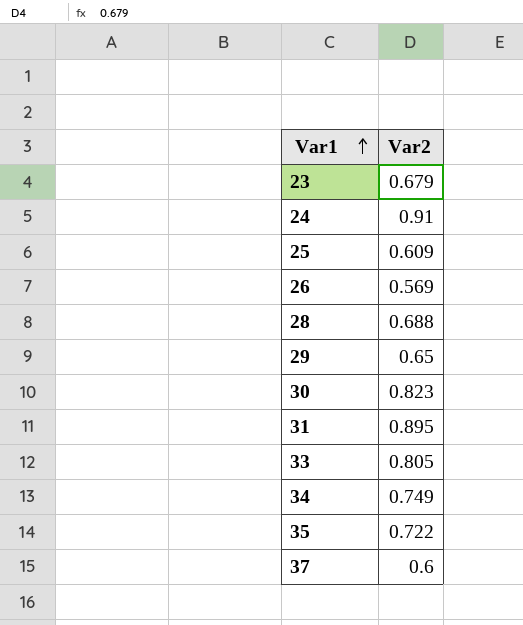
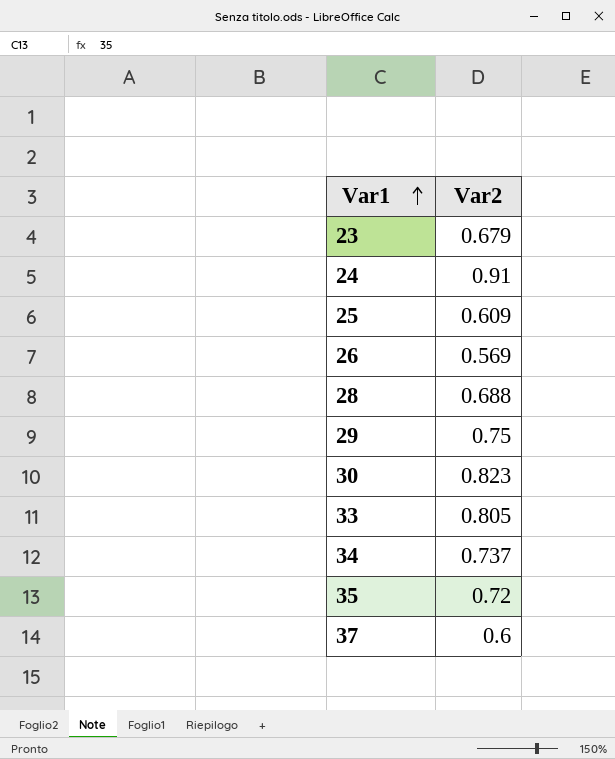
row 31: 0.895 -> none
29 | Var2: 0.65 -> 0.75
34 | Var2: 0.749 -> 0.737
35 | Var2: 0.722 -> 0.72

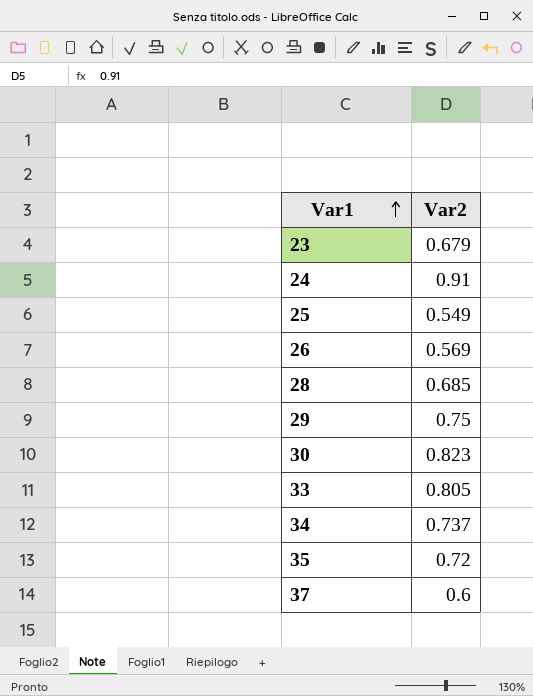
25 | Var2: 0.609 -> 0.549
28 | Var2: 0.688 -> 0.685

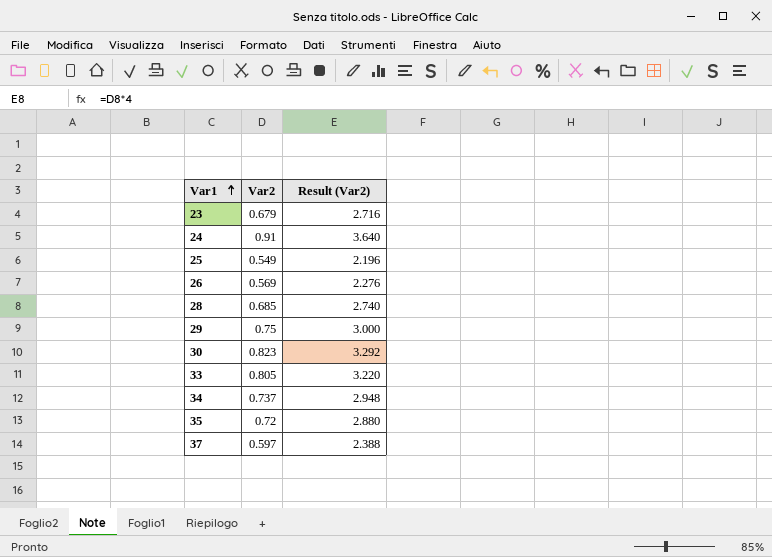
column Result (Var2) | formula: none -> [Var2] * 4
37 | Var2: 0.6 -> 0.597

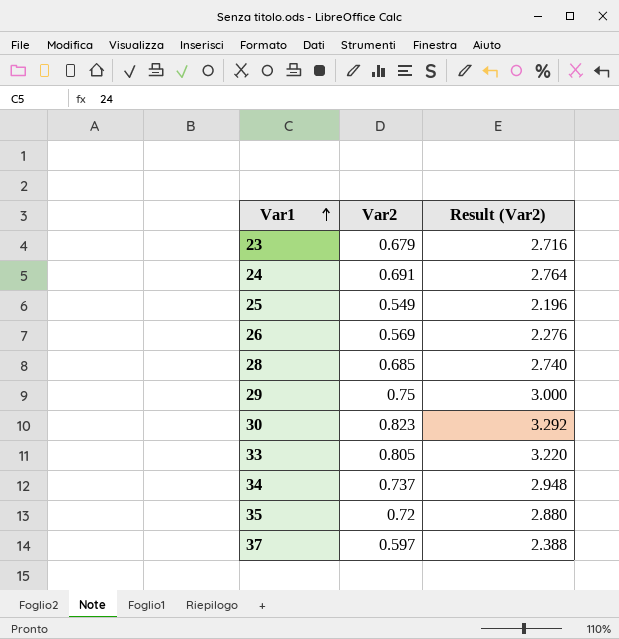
24 | Var2: 0.91 -> 0.691
24 | Result (Var2): 3.640 -> 2.764

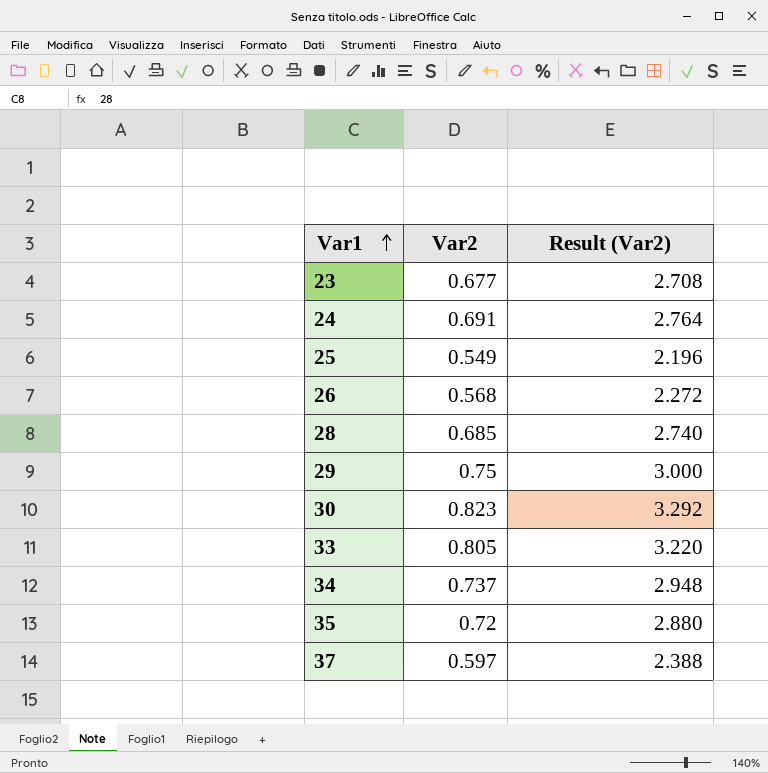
23 | Var2: 0.679 -> 0.677
23 | Result (Var2): 2.716 -> 2.708
26 | Var2: 0.569 -> 0.568
26 | Result (Var2): 2.276 -> 2.272

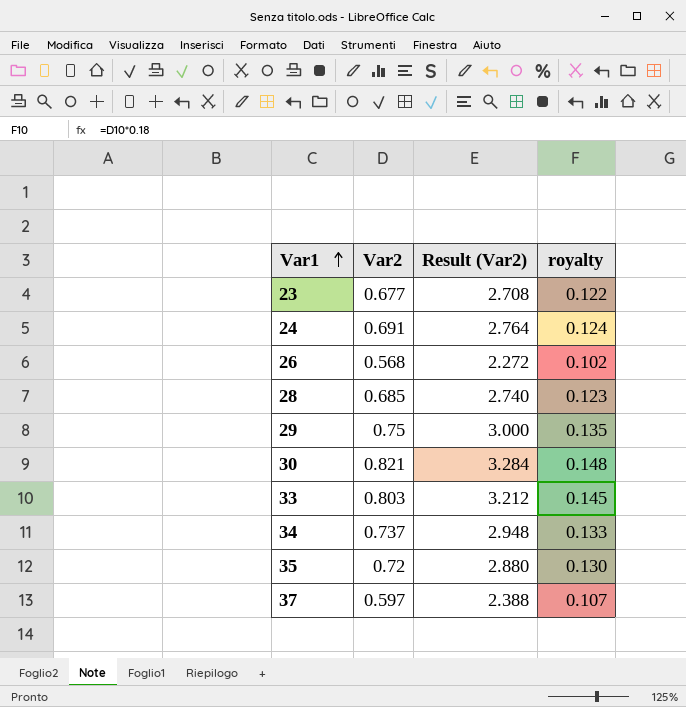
column royalty | formula: none -> [Var2] * 0.18
row 25: 0.549 | 2.196 -> none
30 | Var2: 0.823 -> 0.821
30 | Result (Var2): 3.292 -> 3.284
33 | Var2: 0.805 -> 0.803
33 | Result (Var2): 3.220 -> 3.212

